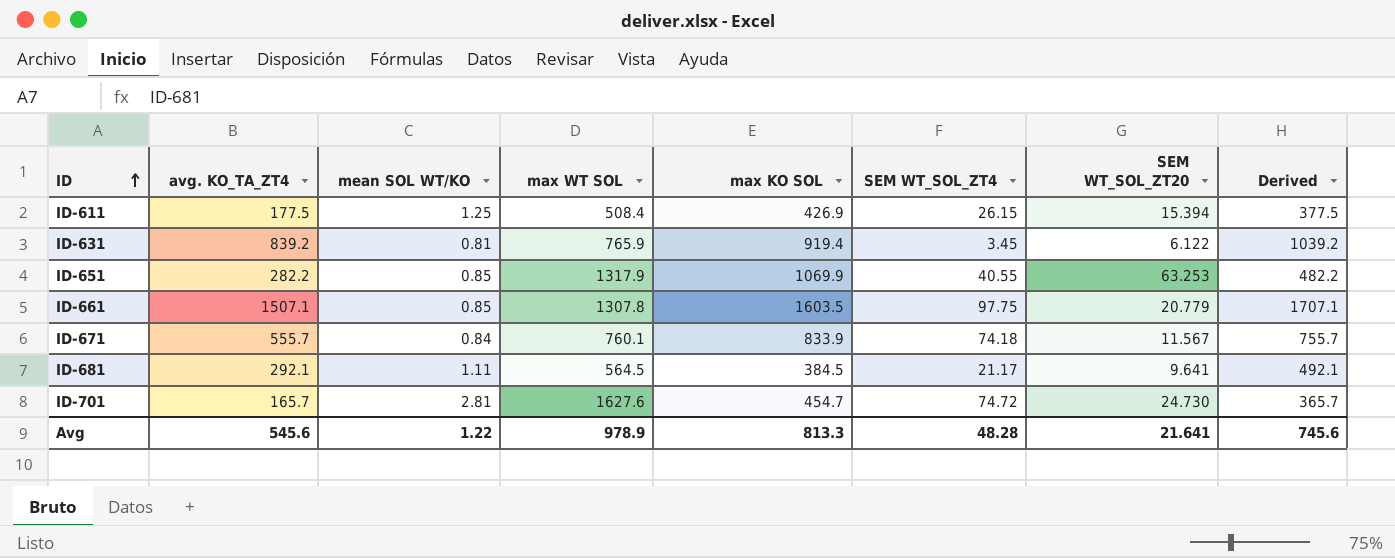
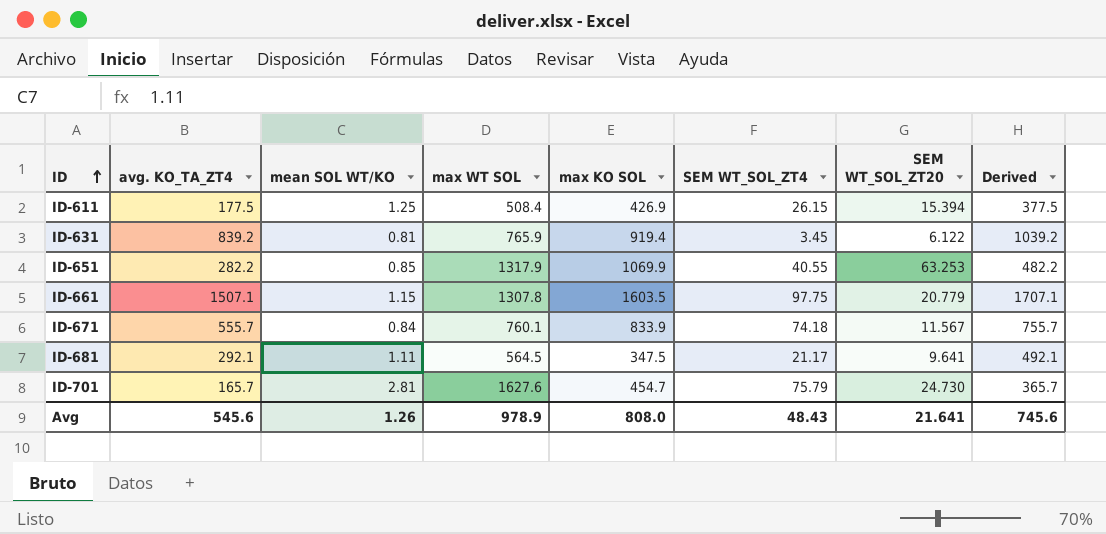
ID-661 | mean SOL WT/KO: 0.85 -> 1.15
ID-681 | max KO SOL: 384.5 -> 347.5
ID-701 | SEM WT_SOL_ZT4: 74.72 -> 75.79
Avg | mean SOL WT/KO: 1.22 -> 1.26
Avg | max KO SOL: 813.3 -> 808.0
Avg | SEM WT_SOL_ZT4: 48.28 -> 48.43

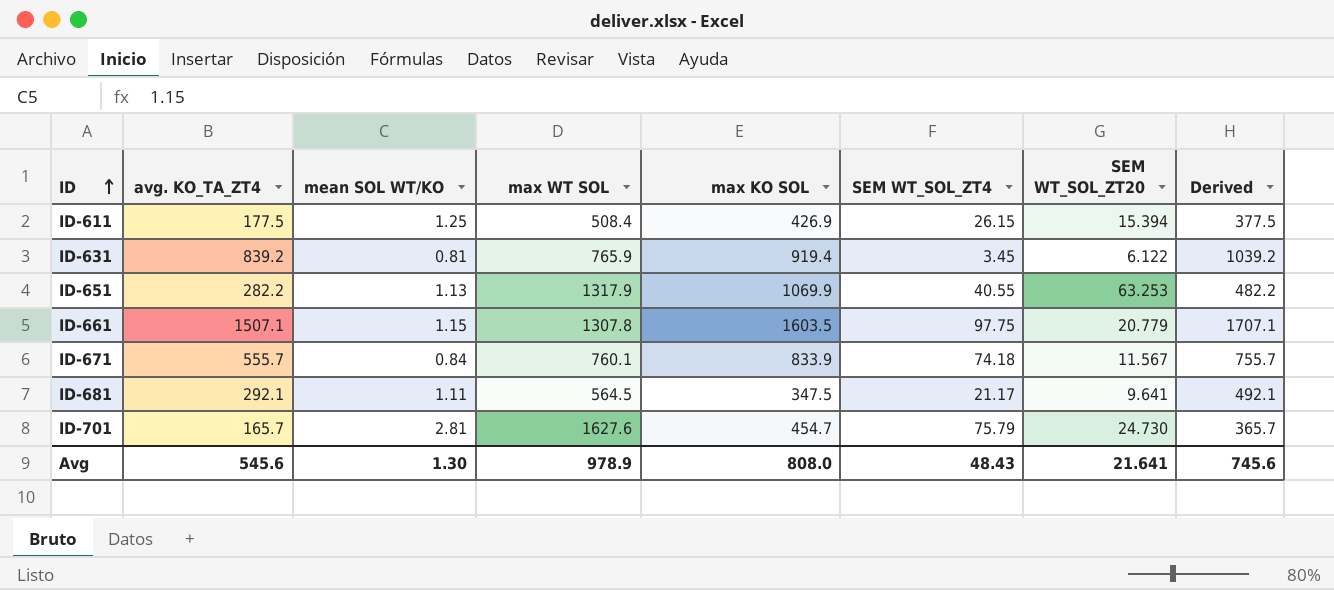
ID-651 | mean SOL WT/KO: 0.85 -> 1.13
Avg | mean SOL WT/KO: 1.26 -> 1.30

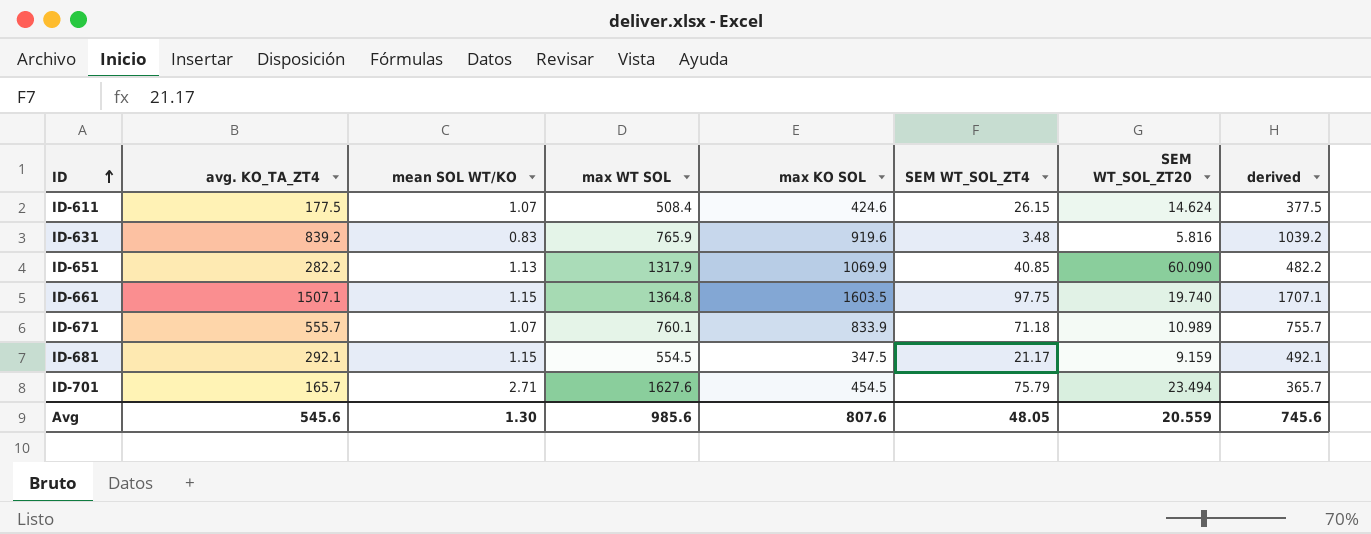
column name: Derived -> derived
ID-611 | mean SOL WT/KO: 1.25 -> 1.07
ID-611 | max KO SOL: 426.9 -> 424.6
ID-611 | SEM WT_SOL_ZT20: 15.394 -> 14.624
ID-631 | mean SOL WT/KO: 0.81 -> 0.83
ID-631 | max KO SOL: 919.4 -> 919.6
ID-631 | SEM WT_SOL_ZT4: 3.45 -> 3.48
ID-631 | SEM WT_SOL_ZT20: 6.122 -> 5.816
ID-651 | SEM WT_SOL_ZT4: 40.55 -> 40.85
ID-651 | SEM WT_SOL_ZT20: 63.253 -> 60.090
ID-661 | max WT SOL: 1307.8 -> 1364.8
ID-661 | SEM WT_SOL_ZT20: 20.779 -> 19.740
ID-671 | mean SOL WT/KO: 0.84 -> 1.07
ID-671 | SEM WT_SOL_ZT4: 74.18 -> 71.18
ID-671 | SEM WT_SOL_ZT20: 11.567 -> 10.989
ID-681 | mean SOL WT/KO: 1.11 -> 1.15
ID-681 | max WT SOL: 564.5 -> 554.5
ID-681 | SEM WT_SOL_ZT20: 9.641 -> 9.159
ID-701 | mean SOL WT/KO: 2.81 -> 2.71
ID-701 | max KO SOL: 454.7 -> 454.5
ID-701 | SEM WT_SOL_ZT20: 24.730 -> 23.494
Avg | max WT SOL: 978.9 -> 985.6
Avg | max KO SOL: 808.0 -> 807.6
Avg | SEM WT_SOL_ZT4: 48.43 -> 48.05
Avg | SEM WT_SOL_ZT20: 21.641 -> 20.559

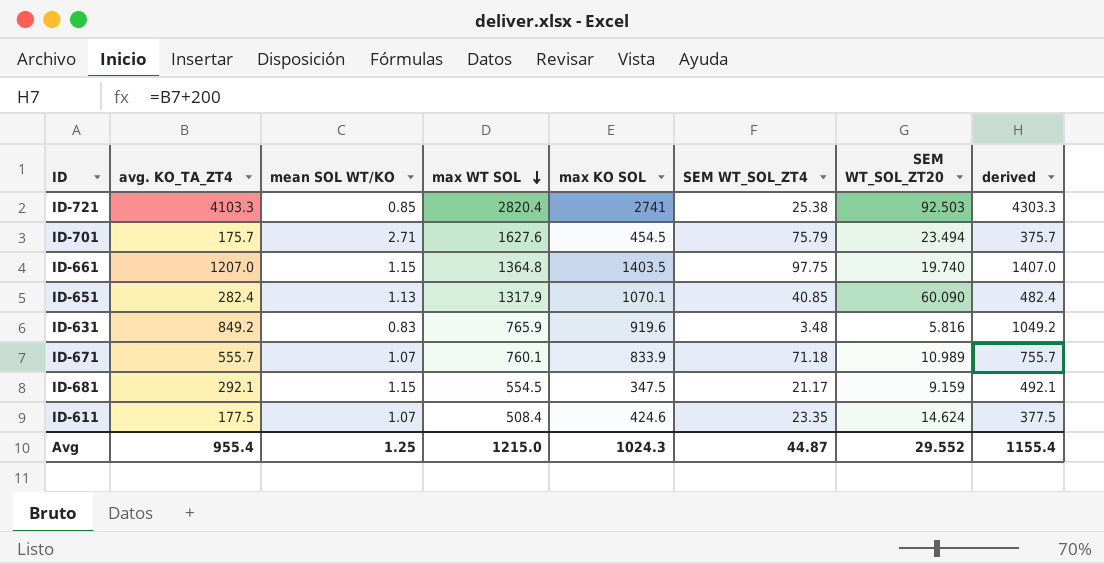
row order: ID ascending -> max WT SOL descending
row ID-721: none -> 4103.3 | 0.85 | 2820.4 | 2741 | 25.38 | 92.503 | 4303.3
ID-701 | avg. KO_TA_ZT4: 165.7 -> 175.7
ID-701 | derived: 365.7 -> 375.7
ID-661 | avg. KO_TA_ZT4: 1507.1 -> 1207.0
ID-661 | max KO SOL: 1603.5 -> 1403.5
ID-661 | derived: 1707.1 -> 1407.0
ID-651 | avg. KO_TA_ZT4: 282.2 -> 282.4
ID-651 | max KO SOL: 1069.9 -> 1070.1
ID-651 | derived: 482.2 -> 482.4
ID-631 | avg. KO_TA_ZT4: 839.2 -> 849.2
ID-631 | derived: 1039.2 -> 1049.2
ID-611 | SEM WT_SOL_ZT4: 26.15 -> 23.35
Avg | avg. KO_TA_ZT4: 545.6 -> 955.4
Avg | mean SOL WT/KO: 1.30 -> 1.25
Avg | max WT SOL: 985.6 -> 1215.0
Avg | max KO SOL: 807.6 -> 1024.3
Avg | SEM WT_SOL_ZT4: 48.05 -> 44.87
Avg | SEM WT_SOL_ZT20: 20.559 -> 29.552
Avg | derived: 745.6 -> 1155.4

